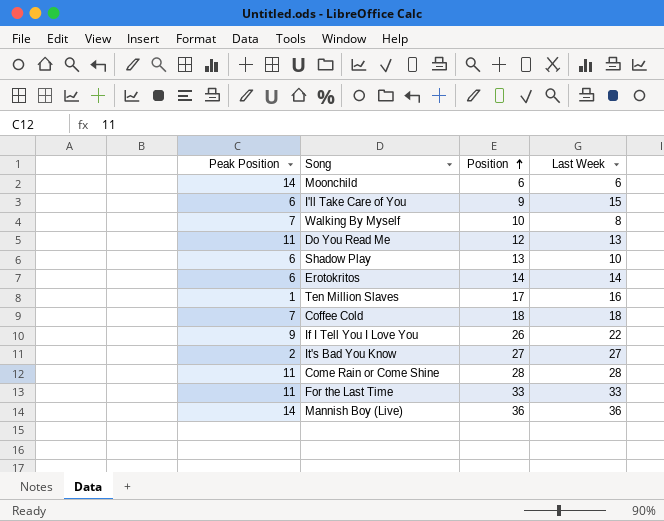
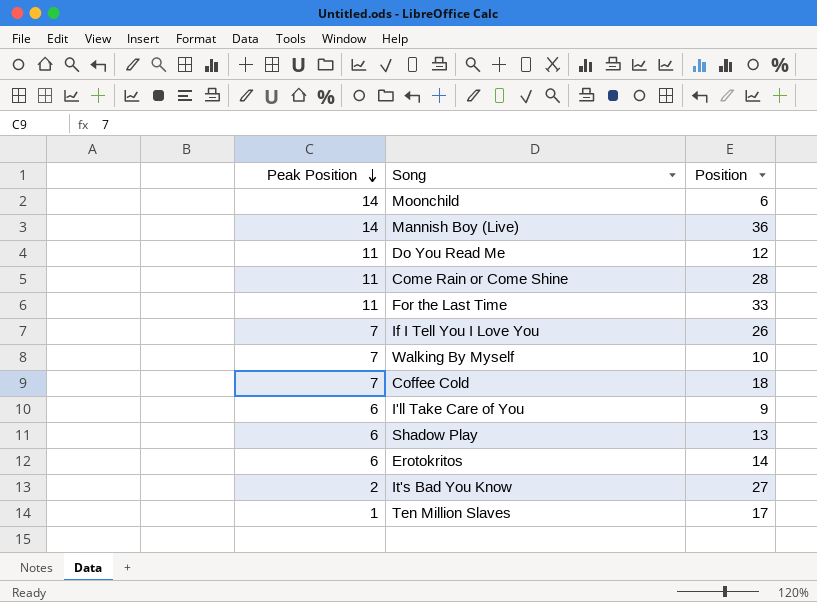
row order: Position ascending -> Peak Position descending
column Last Week | position: 4 -> none
If I Tell You I Love You | Peak Position: 9 -> 7

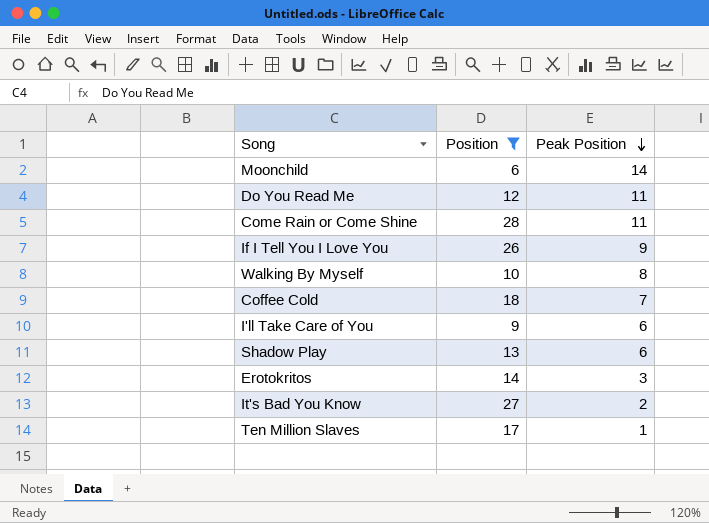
filter: none -> Position <= 28
column Peak Position | position: 1 -> 3
If I Tell You I Love You | Peak Position: 7 -> 9
Walking By Myself | Peak Position: 7 -> 8
Erotokritos | Peak Position: 6 -> 3

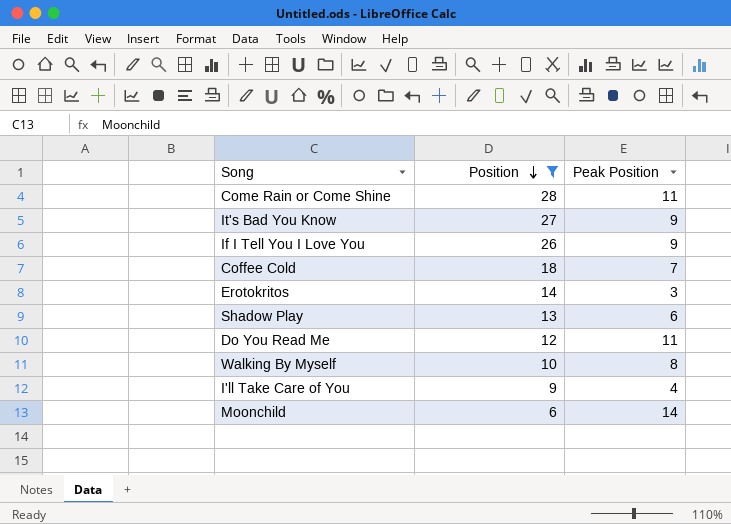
row order: Peak Position descending -> Position descending
row Ten Million Slaves: 17 | 1 -> none
It's Bad You Know | Peak Position: 2 -> 9
I'll Take Care of You | Peak Position: 6 -> 4

